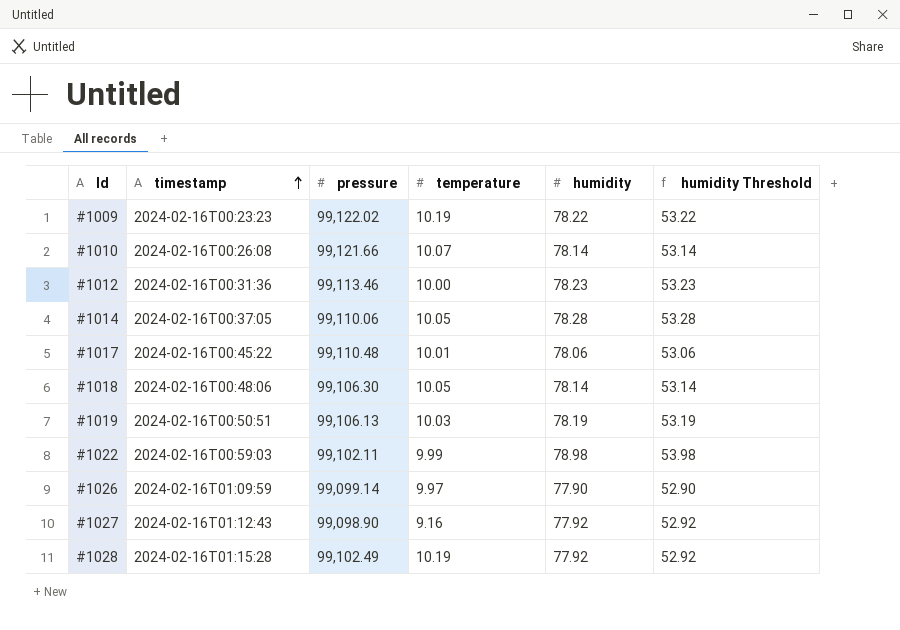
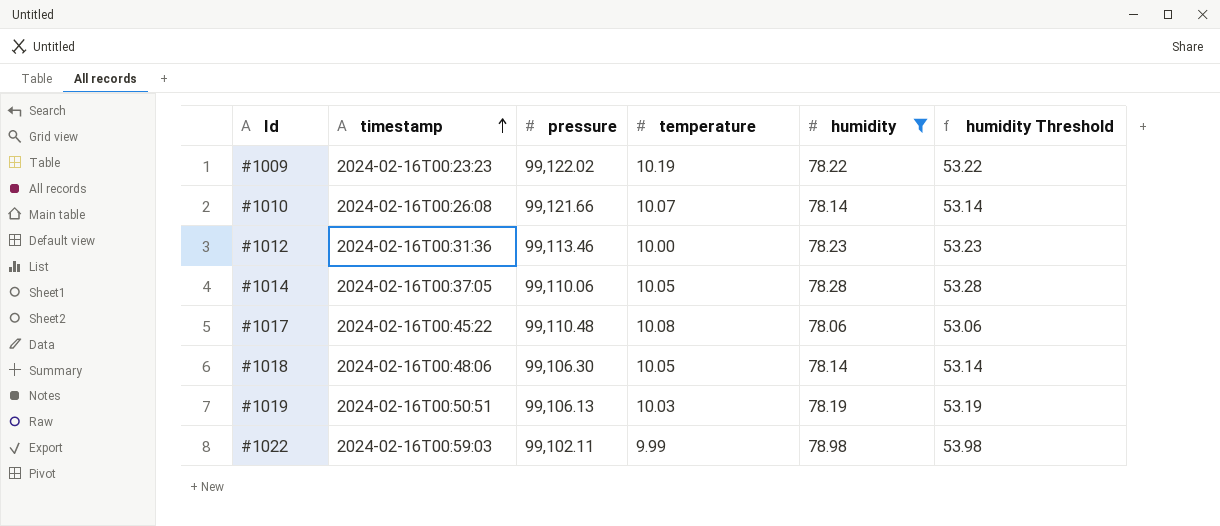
filter: none -> humidity >= 78.06
#1017 | temperature: 10.01 -> 10.08

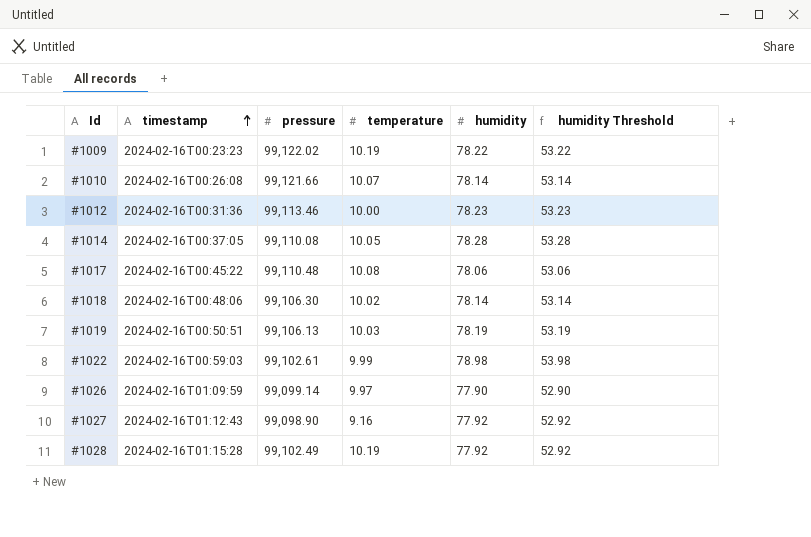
filter: humidity >= 78.06 -> none
#1014 | pressure: 99,110.06 -> 99,110.08
#1018 | temperature: 10.05 -> 10.02
#1022 | pressure: 99,102.11 -> 99,102.61

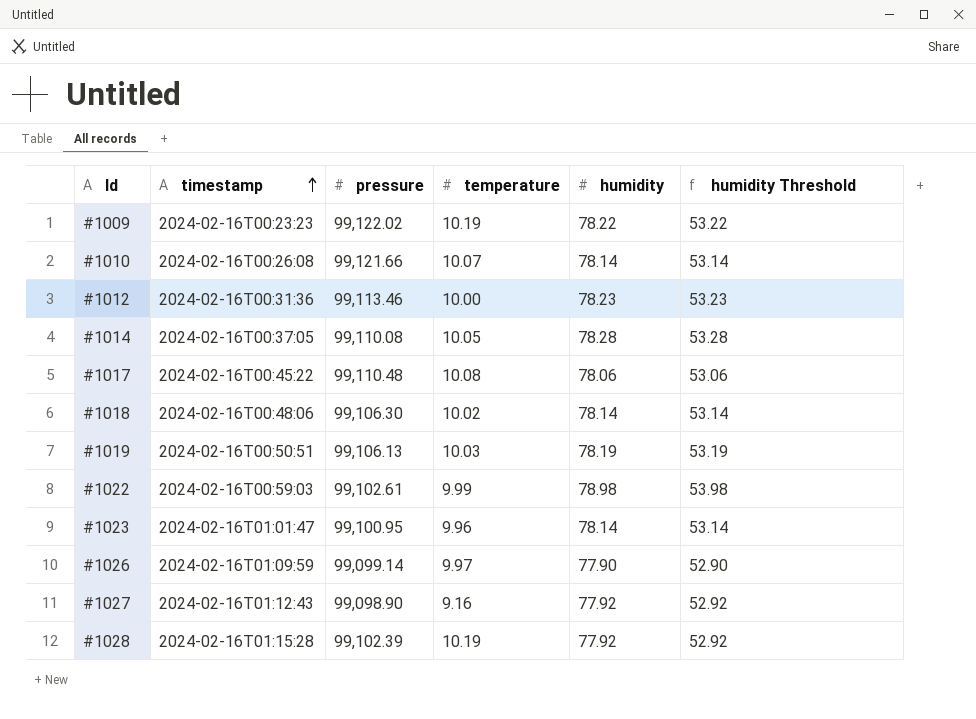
row #1023: none -> 2024-02-16T01:01:47 | 99,100.95 | 9.96 | 78.14 | 53.14
#1028 | pressure: 99,102.49 -> 99,102.39

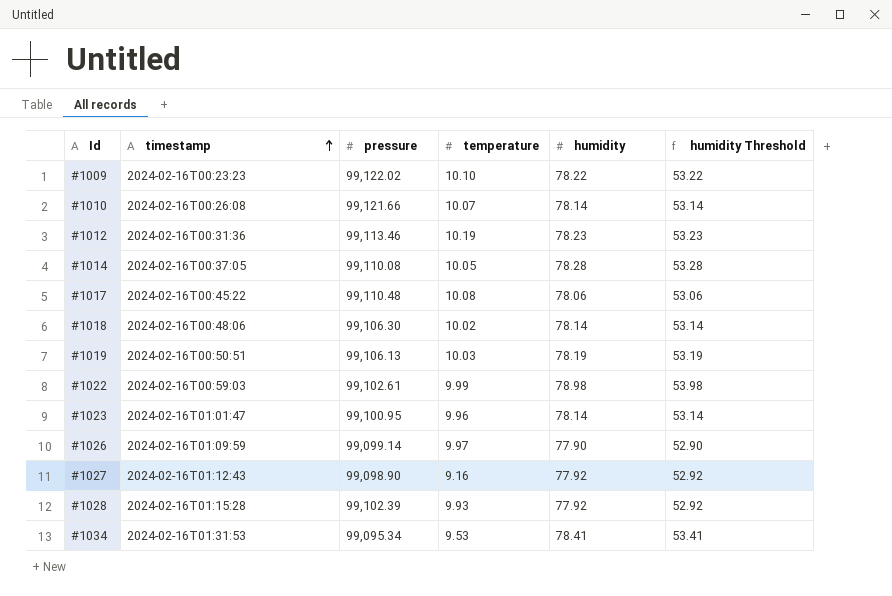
#1009 | temperature: 10.19 -> 10.10
#1012 | temperature: 10.00 -> 10.19
#1028 | temperature: 10.19 -> 9.93
row #1034: none -> 2024-02-16T01:31:53 | 99,095.34 | 9.53 | 78.41 | 53.41

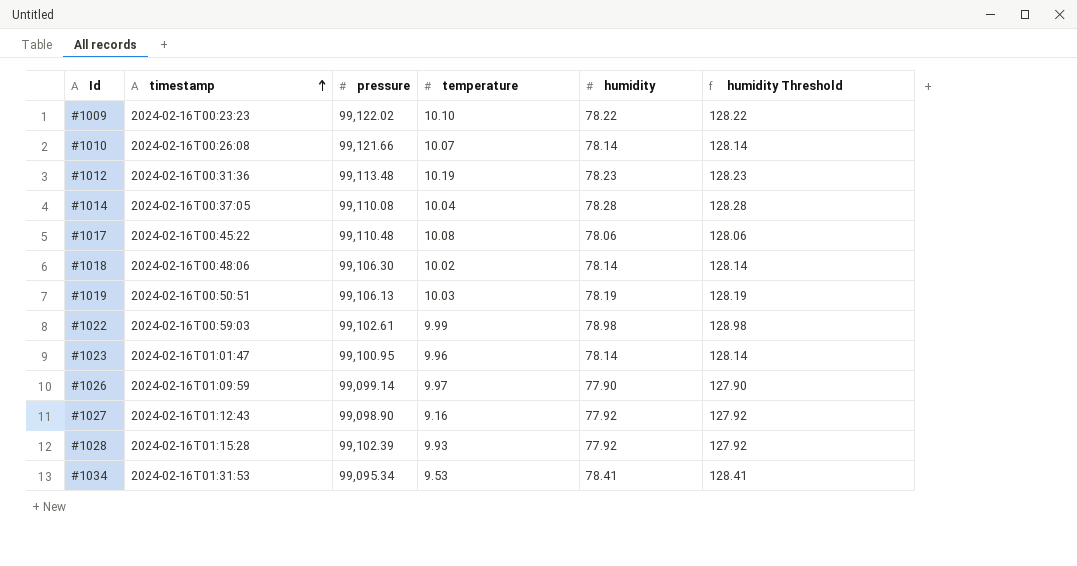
column humidity Threshold | formula: [humidity] - 25 -> [humidity] + 50
#1012 | pressure: 99,113.46 -> 99,113.48
#1014 | temperature: 10.05 -> 10.04

